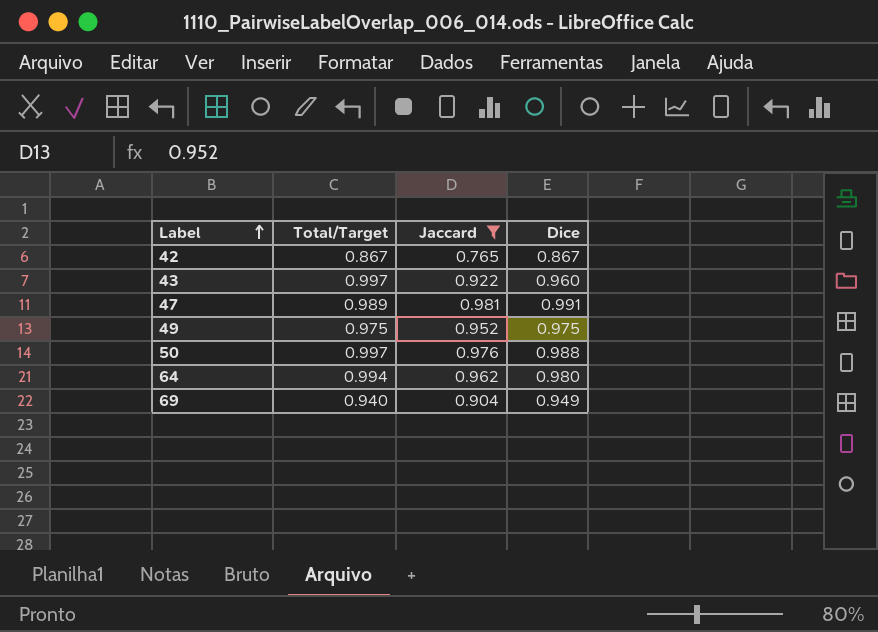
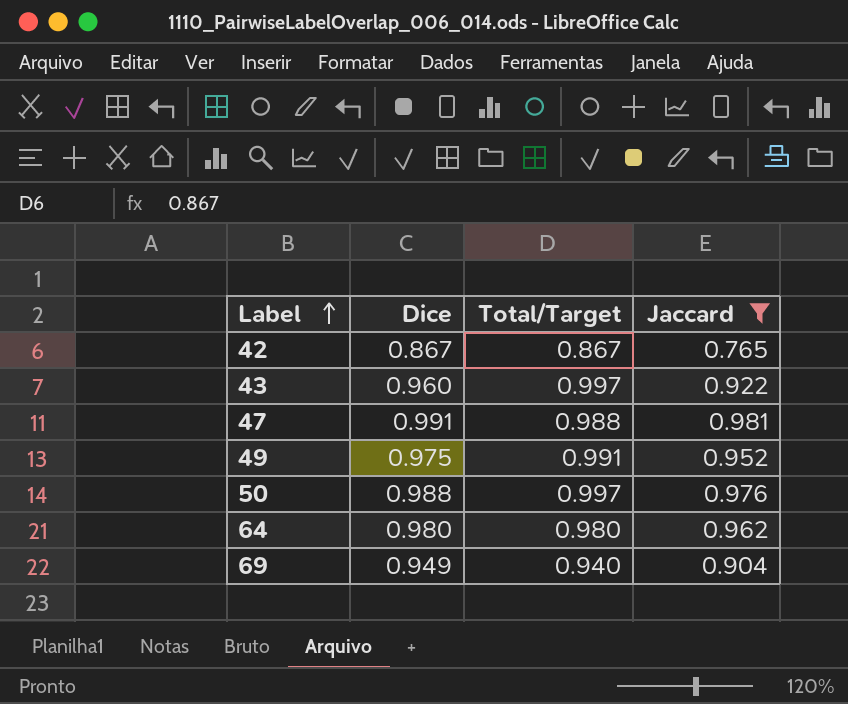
column Dice | position: 4 -> 2
47 | Total/Target: 0.989 -> 0.988
49 | Total/Target: 0.975 -> 0.991
64 | Total/Target: 0.994 -> 0.980

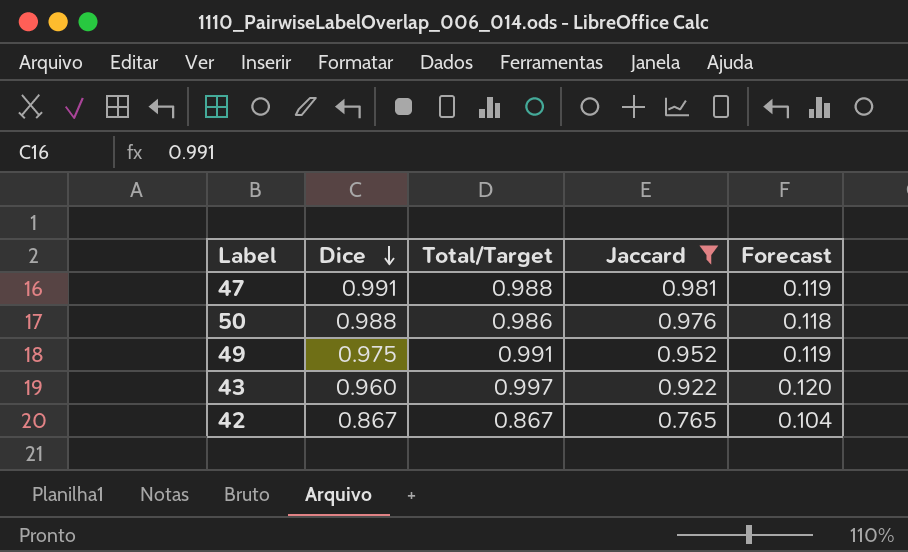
row order: Label ascending -> Dice descending
column Forecast | formula: none -> [Total/Target] * 0.12
row 64: 0.980 | 0.980 | 0.962 -> none
row 69: 0.949 | 0.940 | 0.904 -> none
50 | Total/Target: 0.997 -> 0.986

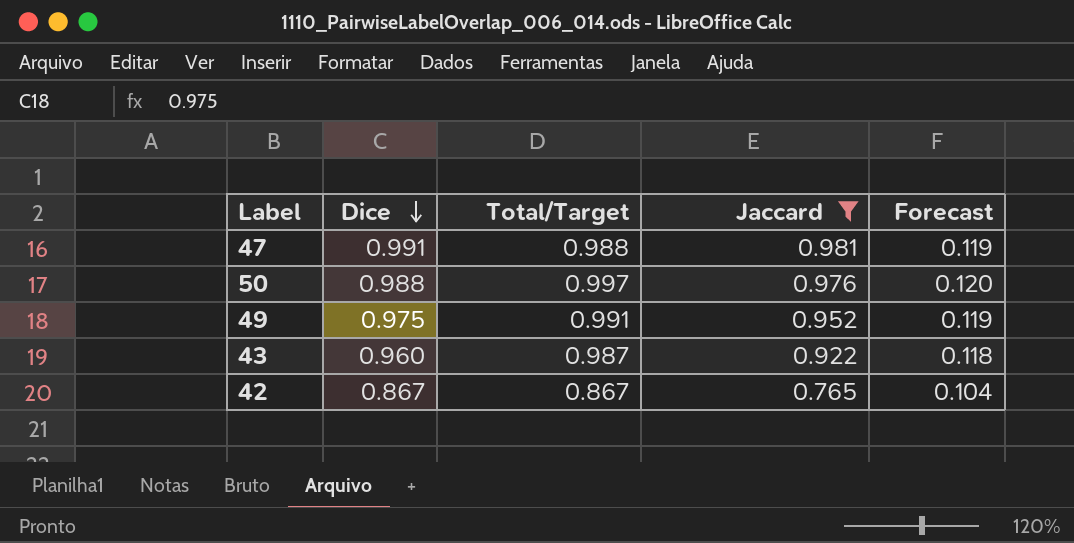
50 | Total/Target: 0.986 -> 0.997
50 | Forecast: 0.118 -> 0.120
43 | Total/Target: 0.997 -> 0.987
43 | Forecast: 0.120 -> 0.118

